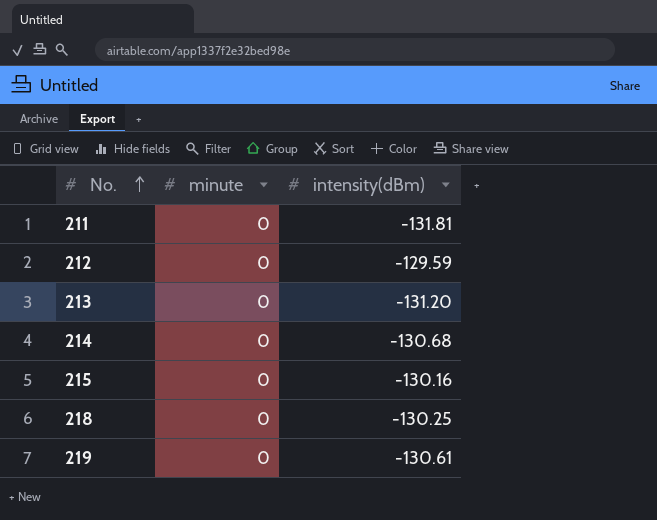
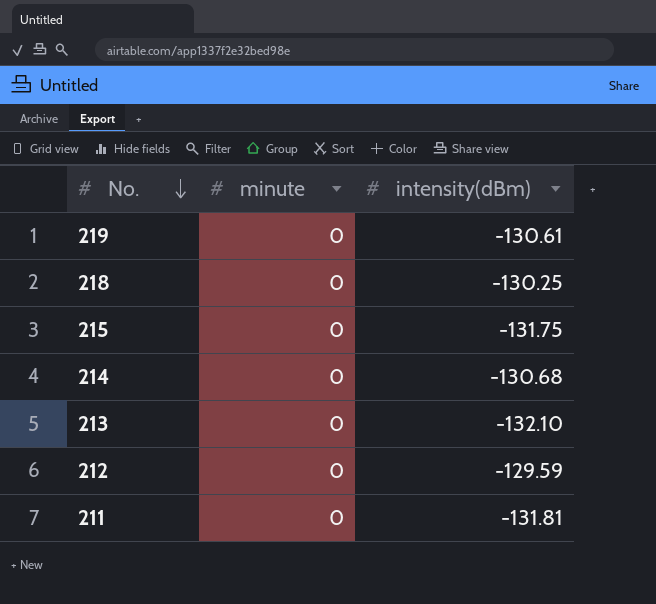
row order: No. ascending -> No. descending
215 | intensity(dBm): -130.16 -> -131.75
213 | intensity(dBm): -131.20 -> -132.10

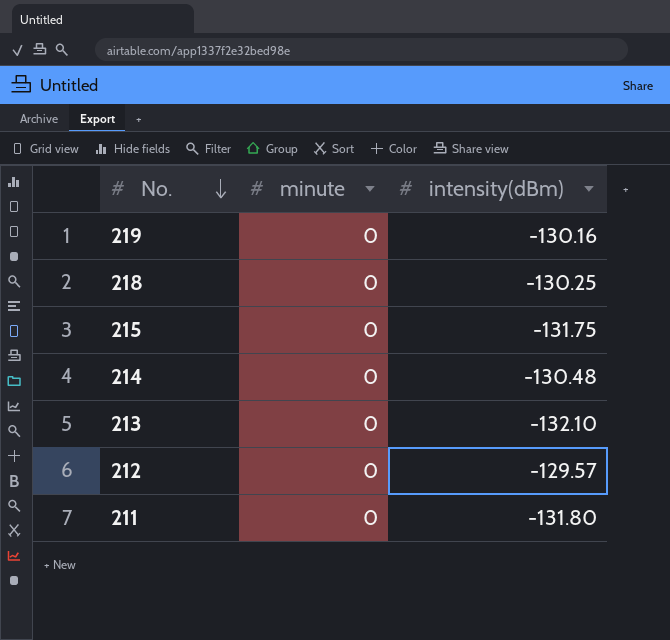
219 | intensity(dBm): -130.61 -> -130.16
214 | intensity(dBm): -130.68 -> -130.48
212 | intensity(dBm): -129.59 -> -129.57
211 | intensity(dBm): -131.81 -> -131.80

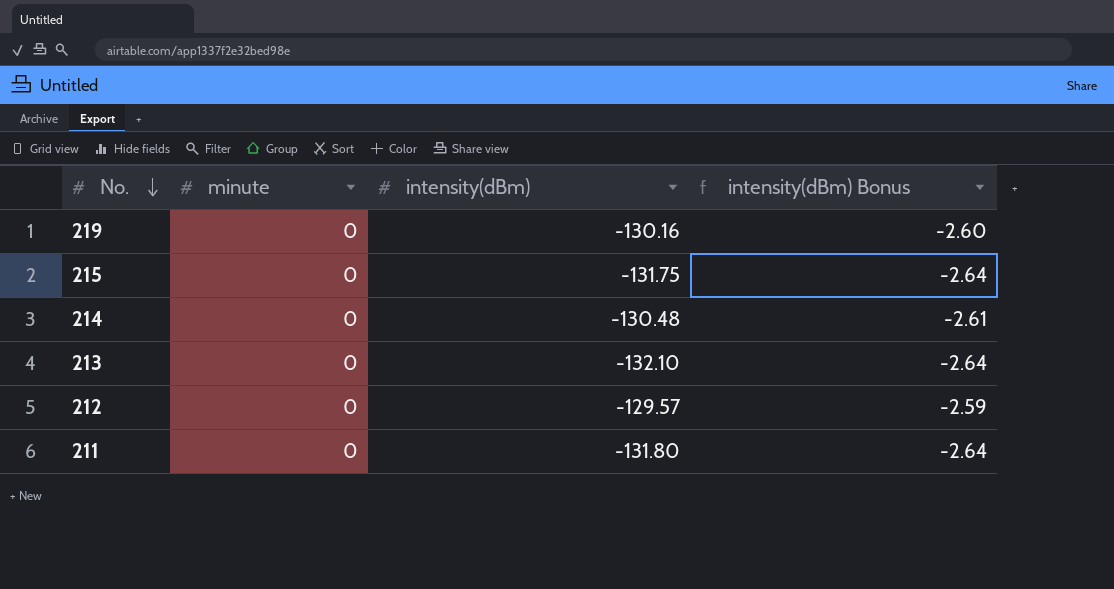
column intensity(dBm) Bonus | formula: none -> [intensity(dBm)] * 0.02
row 218: 0 | -130.25 -> none

